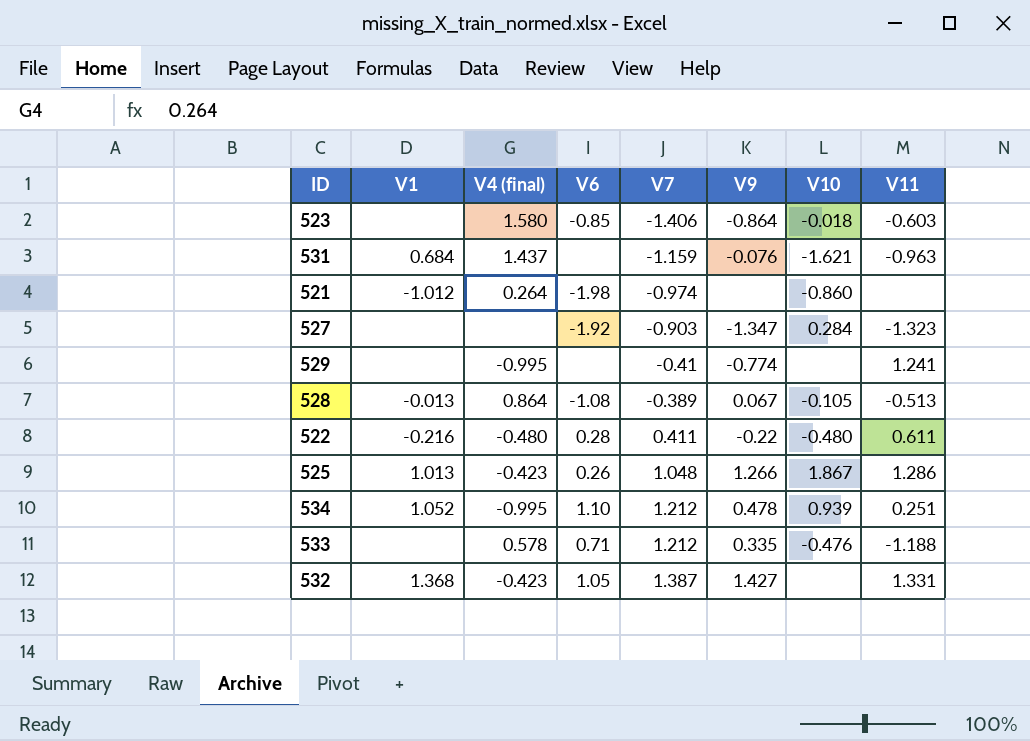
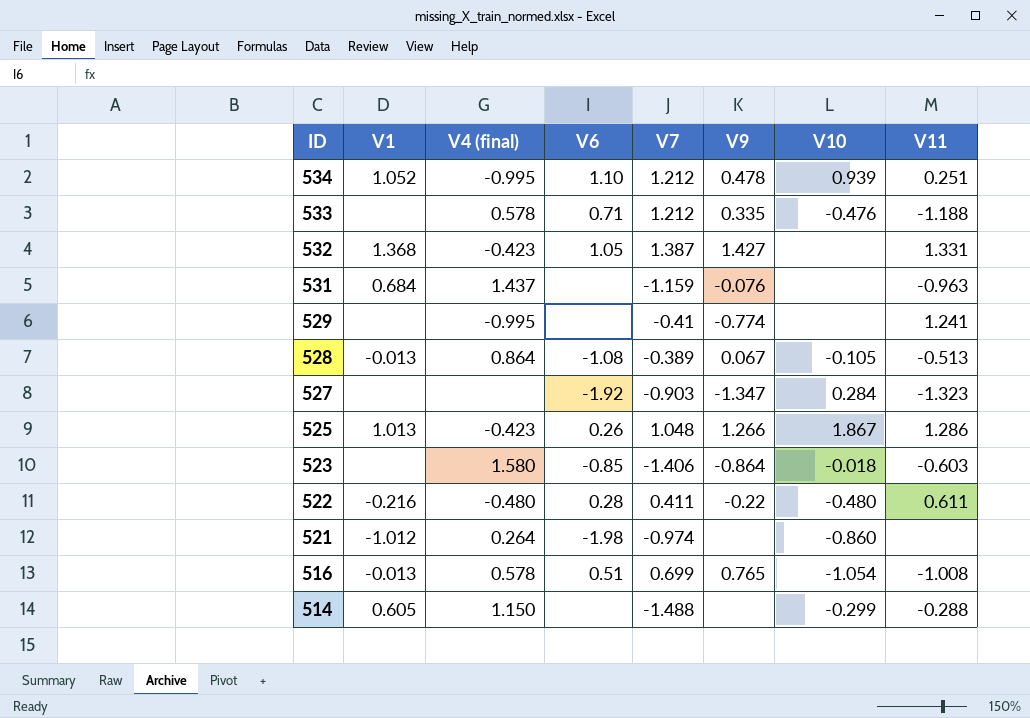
row order: V7 ascending -> ID descending
531 | V10: -1.621 -> none
row 516: none -> -0.013 | 0.578 | 0.51 | 0.699 | 0.765 | -1.054 | -1.008
row 514: none -> 0.605 | 1.150 | none | -1.488 | none | -0.299 | -0.288

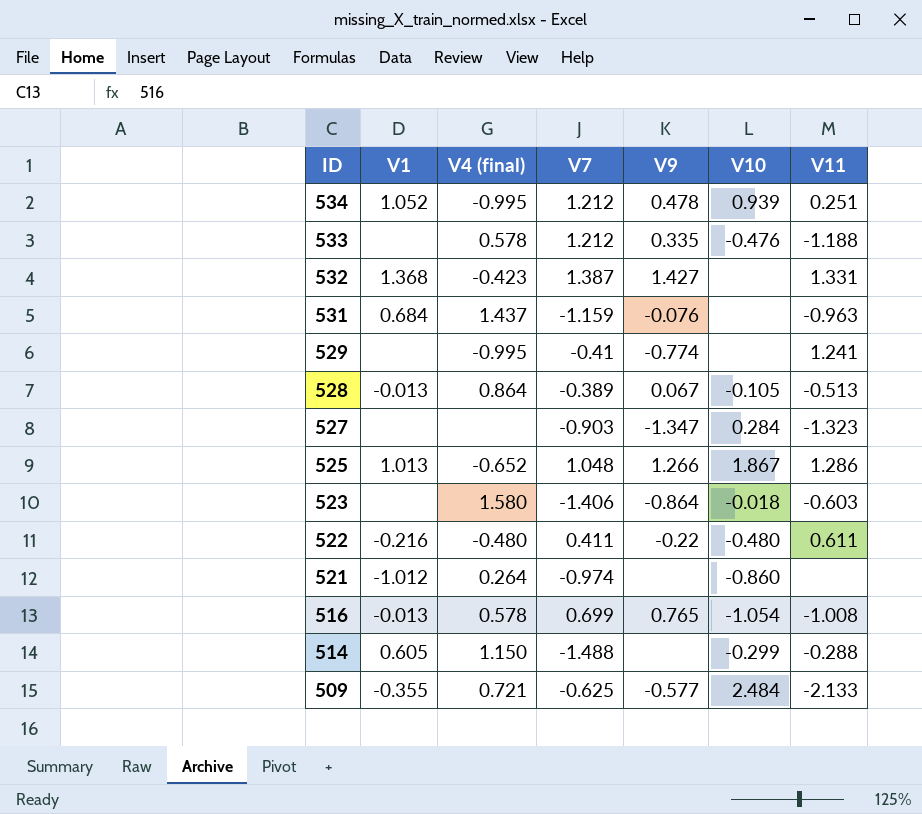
column V6 | position: 4 -> none
525 | V4 (final): -0.423 -> -0.652
row 509: none -> -0.355 | 0.721 | -0.625 | -0.577 | 2.484 | -2.133

